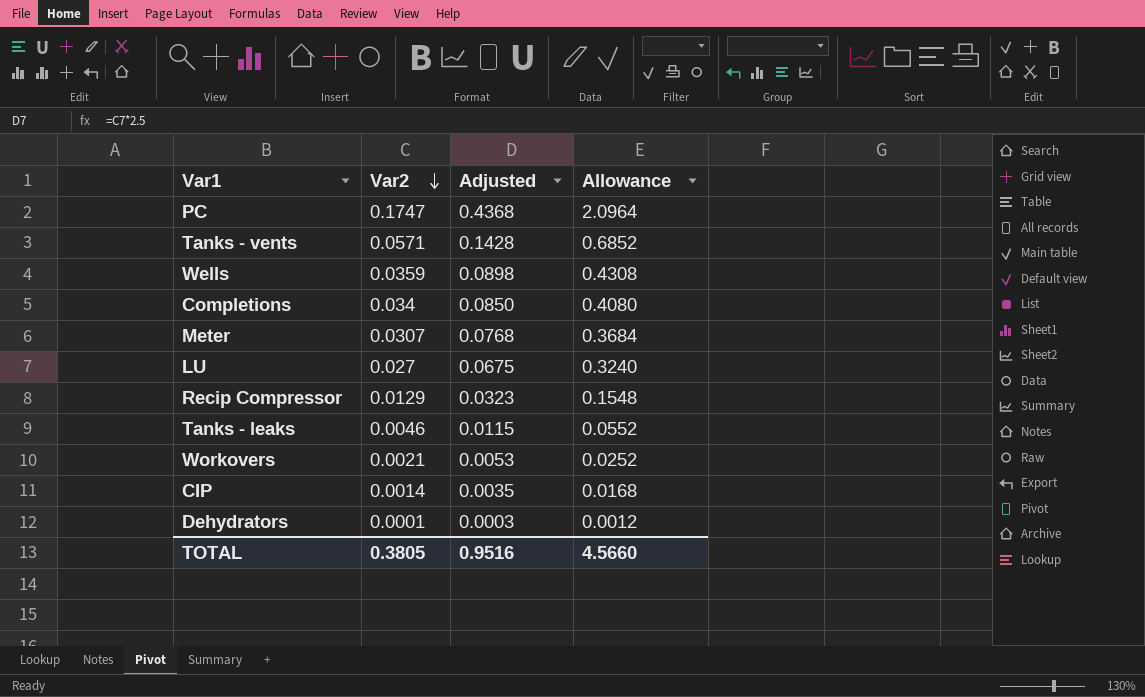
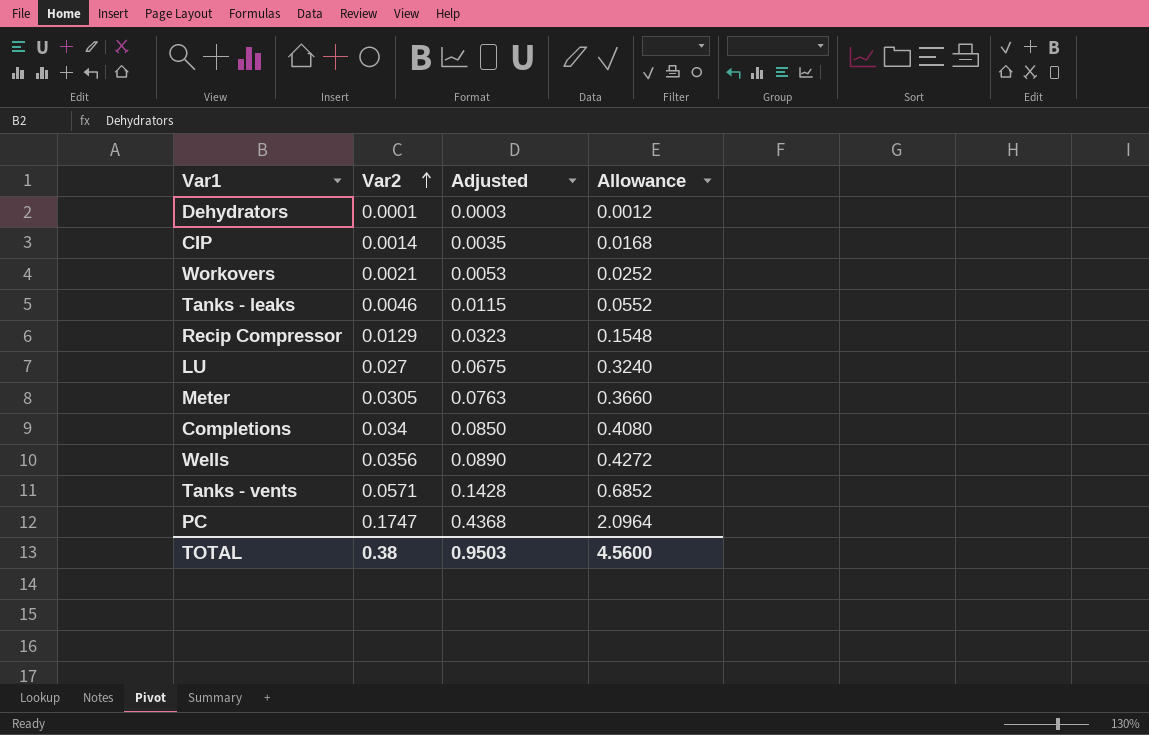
row order: Var2 descending -> Var2 ascending
Meter | Var2: 0.0307 -> 0.0305
Meter | Adjusted: 0.0768 -> 0.0763
Meter | Allowance: 0.3684 -> 0.3660
Wells | Var2: 0.0359 -> 0.0356
Wells | Adjusted: 0.0898 -> 0.0890
Wells | Allowance: 0.4308 -> 0.4272
TOTAL | Var2: 0.3805 -> 0.38
TOTAL | Adjusted: 0.9516 -> 0.9503
TOTAL | Allowance: 4.5660 -> 4.5600

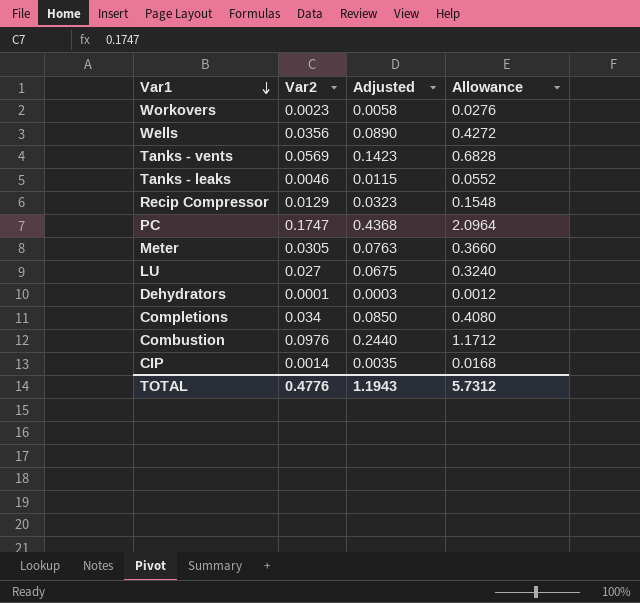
row order: Var2 ascending -> Var1 descending
Workovers | Var2: 0.0021 -> 0.0023
Workovers | Adjusted: 0.0053 -> 0.0058
Workovers | Allowance: 0.0252 -> 0.0276
Tanks - vents | Var2: 0.0571 -> 0.0569
Tanks - vents | Adjusted: 0.1428 -> 0.1423
Tanks - vents | Allowance: 0.6852 -> 0.6828
row Combustion: none -> 0.0976 | 0.2440 | 1.1712
TOTAL | Var2: 0.38 -> 0.4776
TOTAL | Adjusted: 0.9503 -> 1.1943
TOTAL | Allowance: 4.5600 -> 5.7312

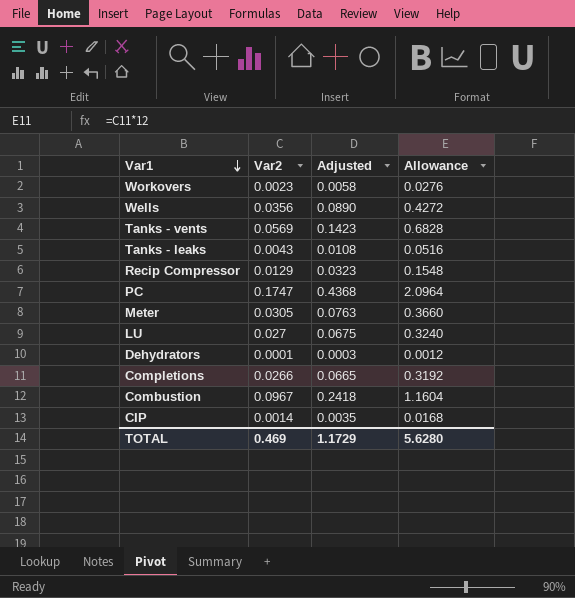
Tanks - leaks | Var2: 0.0046 -> 0.0043
Tanks - leaks | Adjusted: 0.0115 -> 0.0108
Tanks - leaks | Allowance: 0.0552 -> 0.0516
Completions | Var2: 0.034 -> 0.0266
Completions | Adjusted: 0.0850 -> 0.0665
Completions | Allowance: 0.4080 -> 0.3192
Combustion | Var2: 0.0976 -> 0.0967
Combustion | Adjusted: 0.2440 -> 0.2418
Combustion | Allowance: 1.1712 -> 1.1604
TOTAL | Var2: 0.4776 -> 0.469
TOTAL | Adjusted: 1.1943 -> 1.1729
TOTAL | Allowance: 5.7312 -> 5.6280

